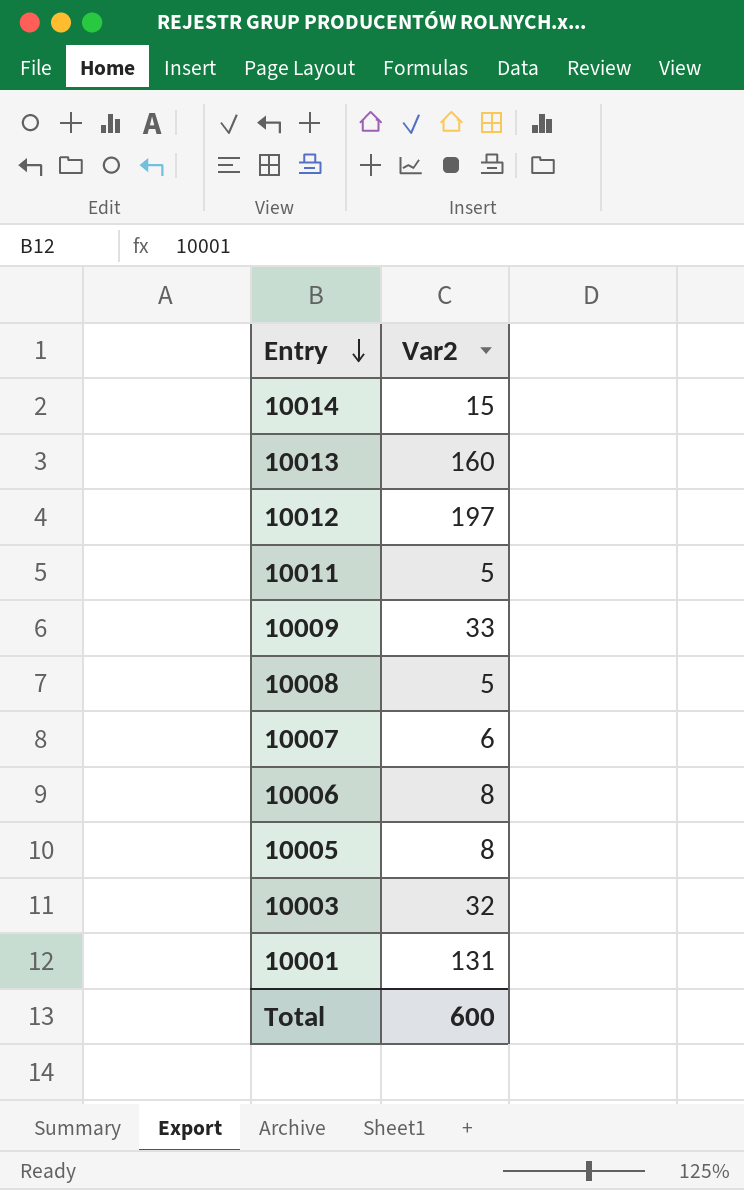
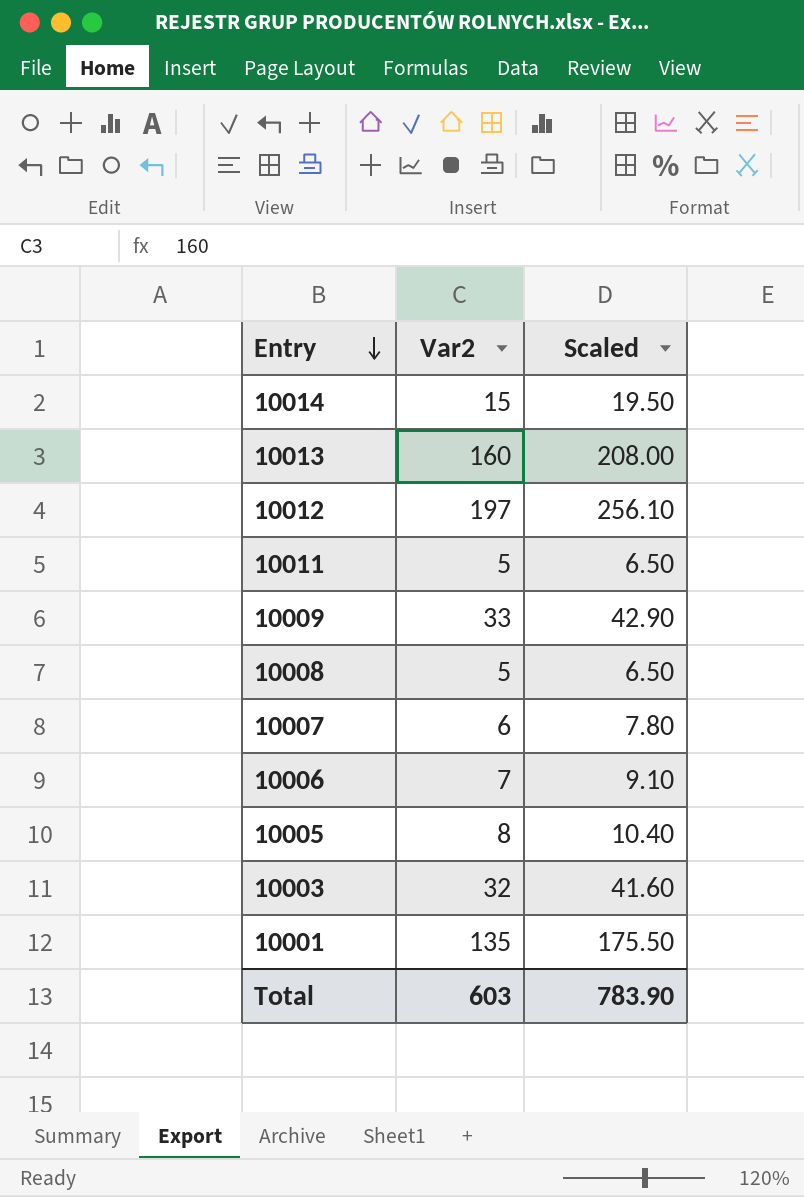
column Scaled | formula: none -> [Var2] * 1.3
10006 | Var2: 8 -> 7
10001 | Var2: 131 -> 135
Total | Var2: 600 -> 603

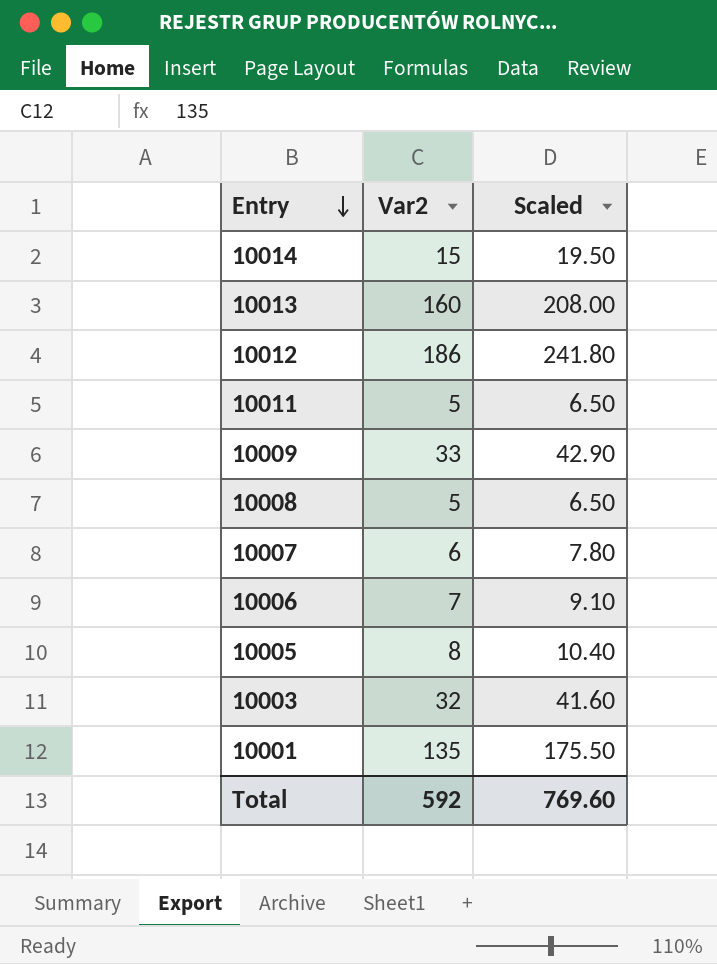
10012 | Var2: 197 -> 186
10012 | Scaled: 256.10 -> 241.80
Total | Var2: 603 -> 592
Total | Scaled: 783.90 -> 769.60

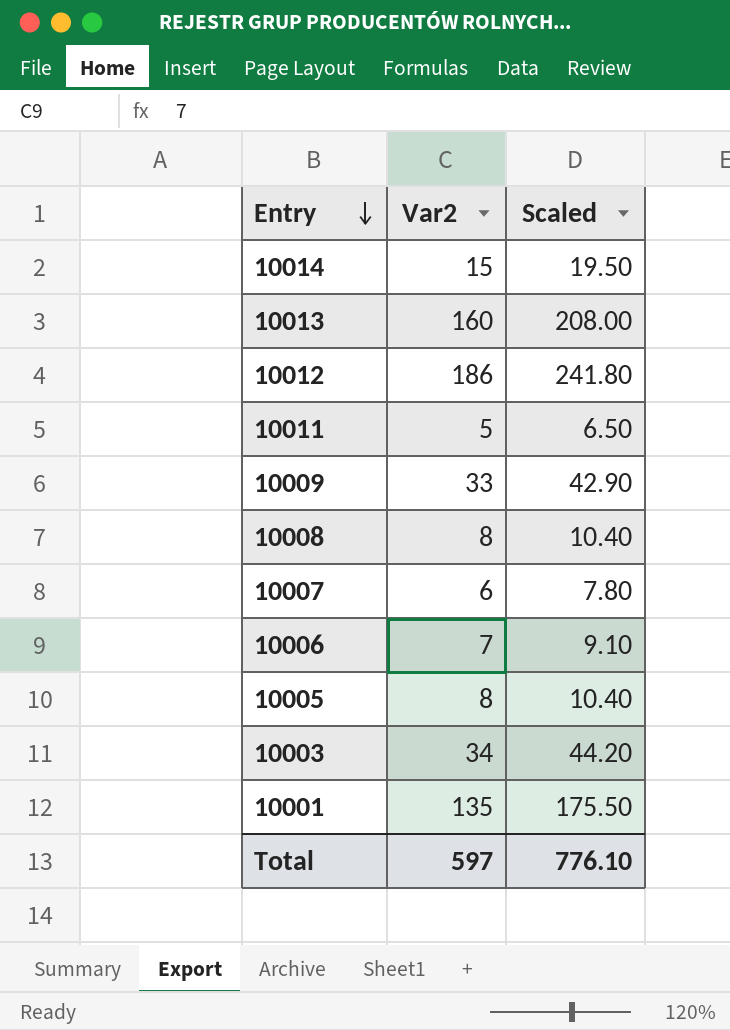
10008 | Var2: 5 -> 8
10008 | Scaled: 6.50 -> 10.40
10003 | Var2: 32 -> 34
10003 | Scaled: 41.60 -> 44.20
Total | Var2: 592 -> 597
Total | Scaled: 769.60 -> 776.10

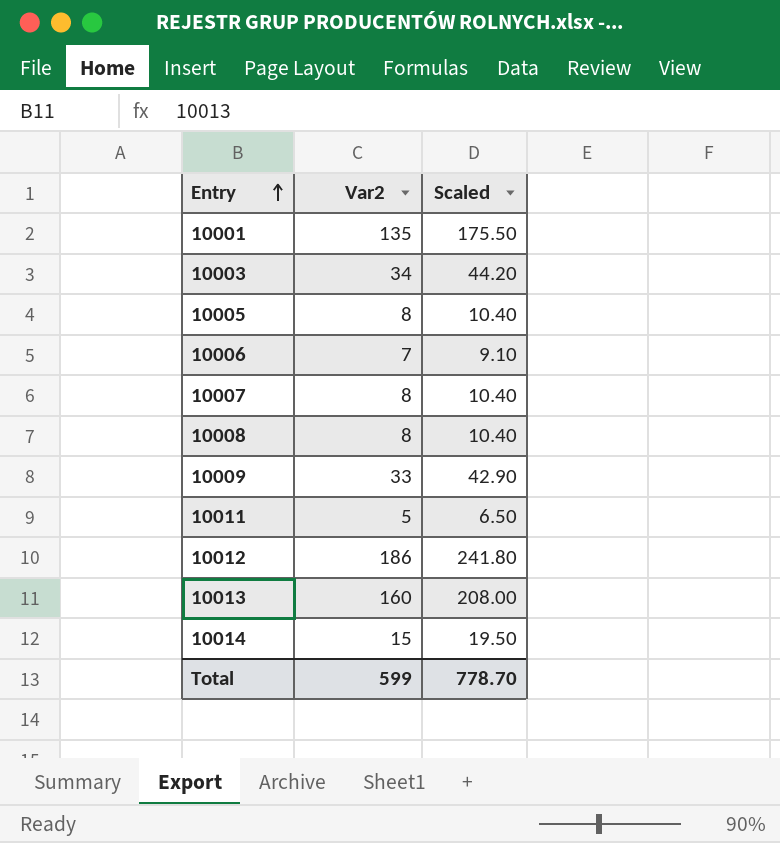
row order: Entry descending -> Entry ascending
10007 | Var2: 6 -> 8
10007 | Scaled: 7.80 -> 10.40
Total | Var2: 597 -> 599
Total | Scaled: 776.10 -> 778.70

